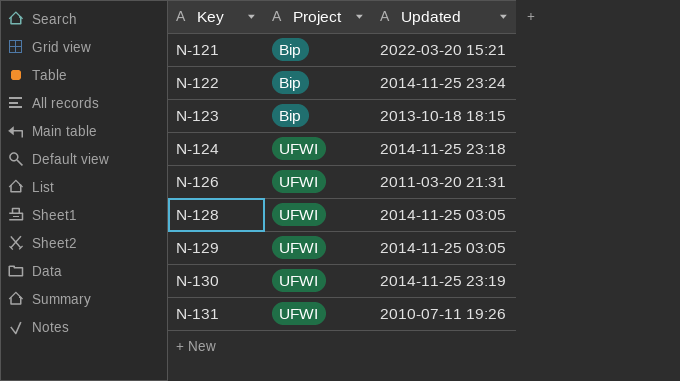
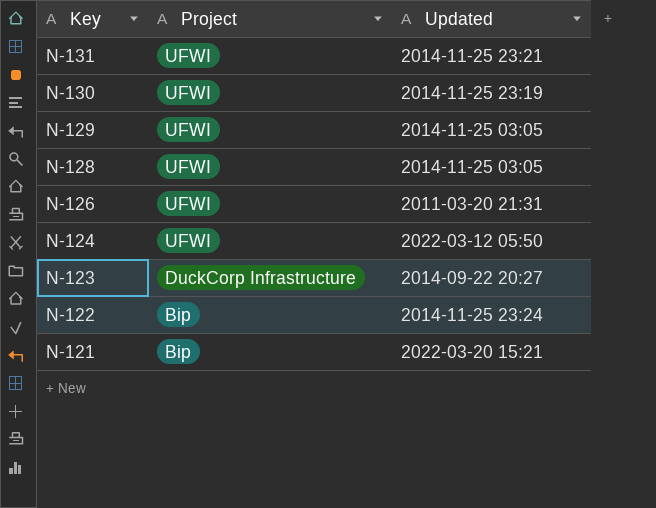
row order: Key ascending -> Key descending
N-131 | Updated: 2010-07-11 19:26 -> 2014-11-25 23:21
N-124 | Updated: 2014-11-25 23:18 -> 2022-03-12 05:50
N-123 | Project: Bip -> DuckCorp Infrastructure
N-123 | Updated: 2013-10-18 18:15 -> 2014-09-22 20:27

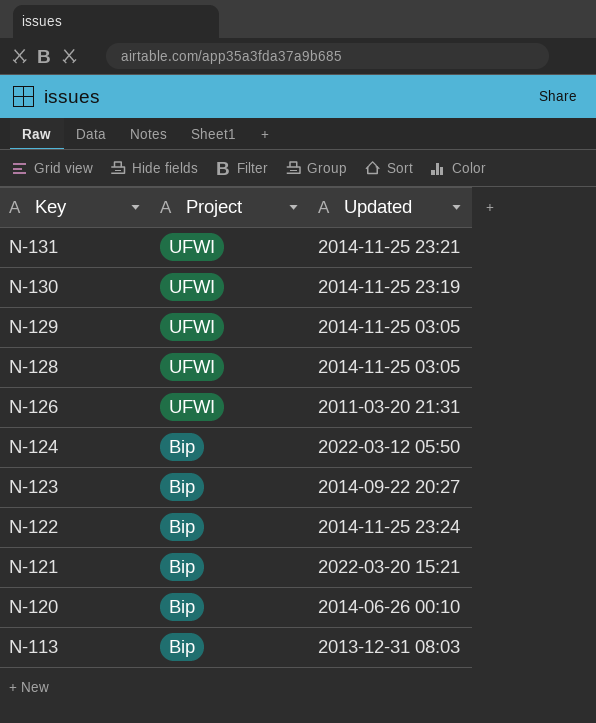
N-124 | Project: UFWI -> Bip
N-123 | Project: DuckCorp Infrastructure -> Bip
row N-120: none -> Bip | 2014-06-26 00:10
row N-113: none -> Bip | 2013-12-31 08:03

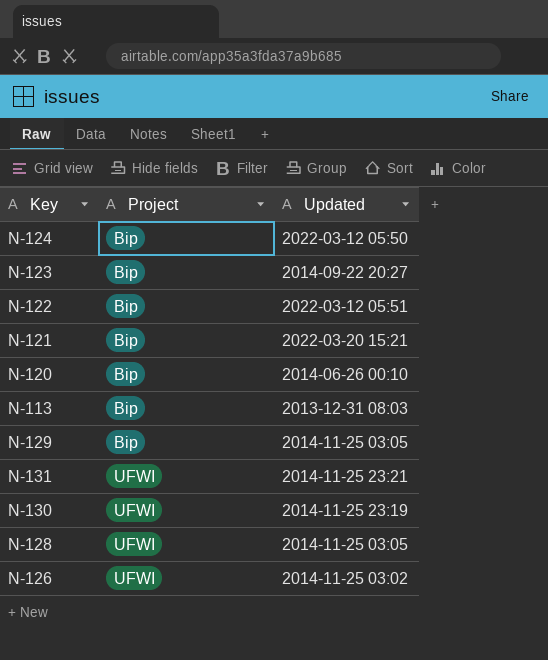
row order: Key descending -> Project ascending
N-122 | Updated: 2014-11-25 23:24 -> 2022-03-12 05:51
N-129 | Project: UFWI -> Bip
N-126 | Updated: 2011-03-20 21:31 -> 2014-11-25 03:02

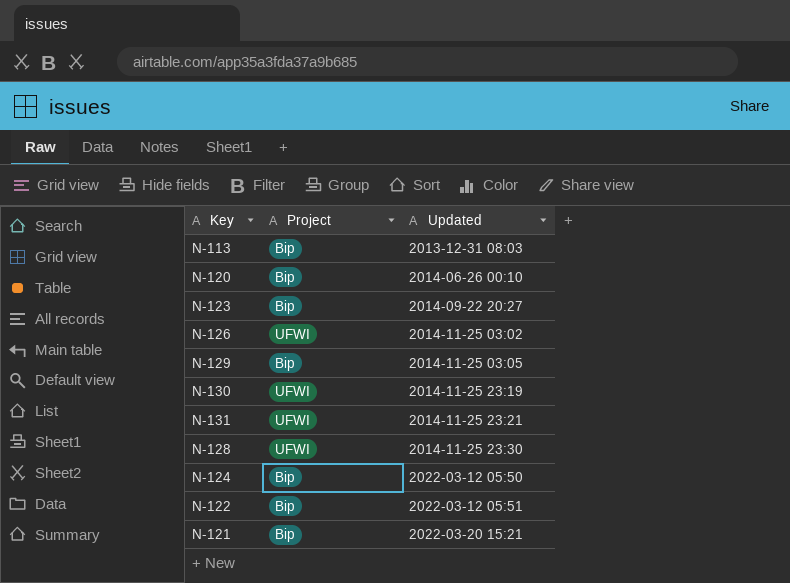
row order: Project ascending -> Updated ascending
N-128 | Updated: 2014-11-25 03:05 -> 2014-11-25 23:30

